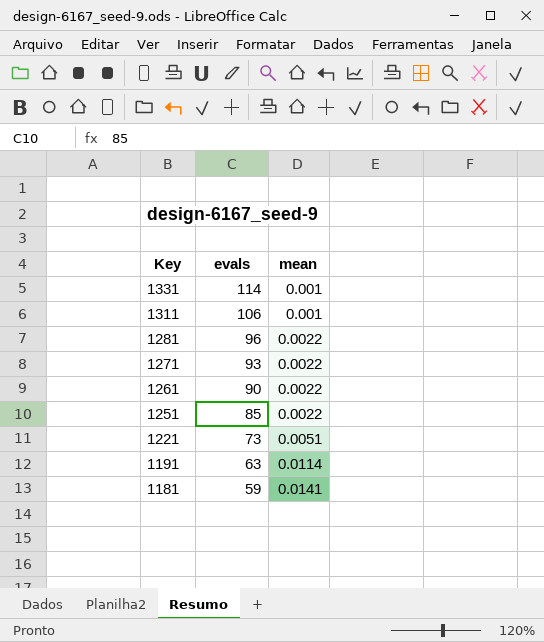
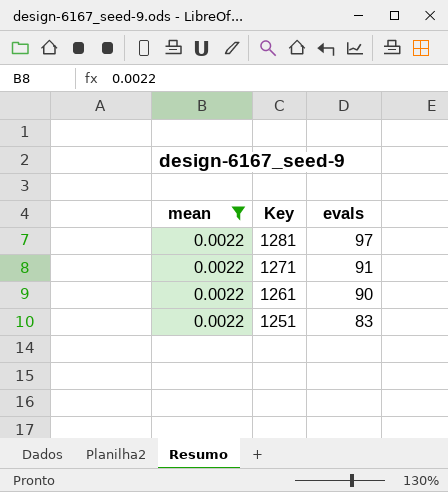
filter: none -> mean = 0.0022
column mean | position: 3 -> 1
1281 | evals: 96 -> 97
1271 | evals: 93 -> 91
1251 | evals: 85 -> 83

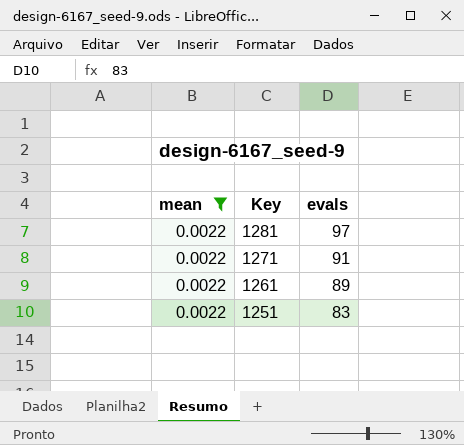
1261 | evals: 90 -> 89

